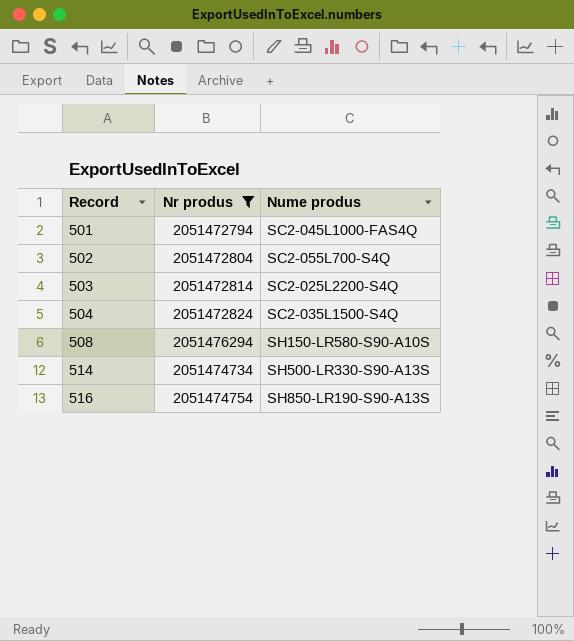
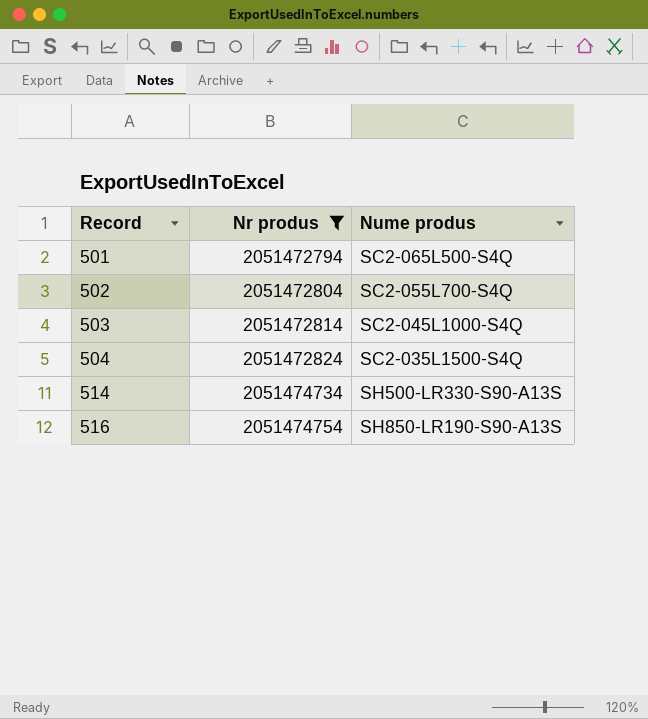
row 508: 2051476294 | SH150-LR580-S90-A10S -> none
501 | Nume produs: SC2-045L1000-FAS4Q -> SC2-065L500-S4Q
503 | Nume produs: SC2-025L2200-S4Q -> SC2-045L1000-S4Q

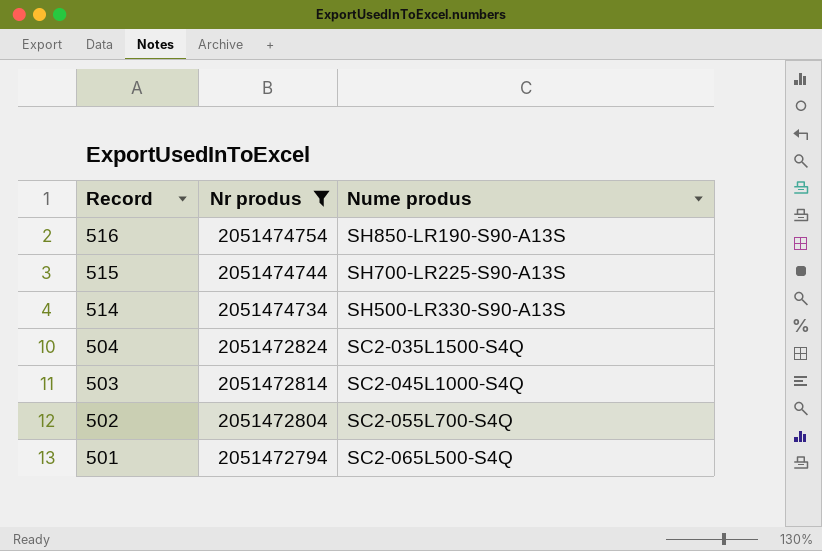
row order: Record ascending -> Record descending
row 515: none -> 2051474744 | SH700-LR225-S90-A13S

